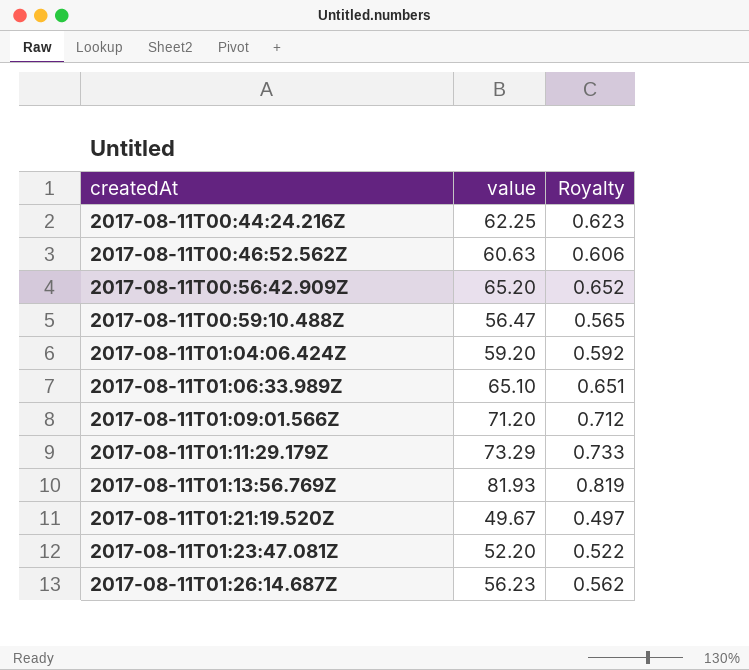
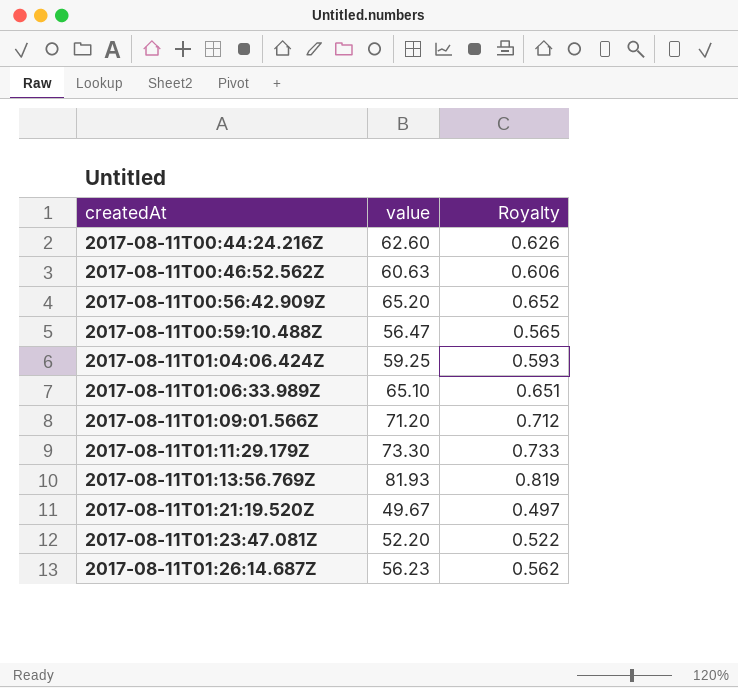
2017-08-11T00:44:24.216Z | value: 62.25 -> 62.60
2017-08-11T00:44:24.216Z | Royalty: 0.623 -> 0.626
2017-08-11T01:04:06.424Z | value: 59.20 -> 59.25
2017-08-11T01:04:06.424Z | Royalty: 0.592 -> 0.593
2017-08-11T01:11:29.179Z | value: 73.29 -> 73.30

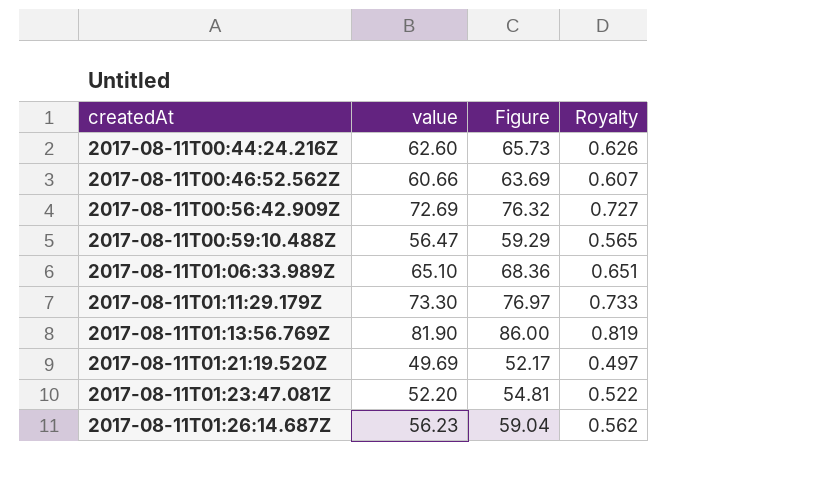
column Figure | formula: none -> [value] * 1.05
row 2017-08-11T01:04:06.424Z: 59.25 | 0.593 -> none
row 2017-08-11T01:09:01.566Z: 71.20 | 0.712 -> none
2017-08-11T00:46:52.562Z | value: 60.63 -> 60.66
2017-08-11T00:46:52.562Z | Royalty: 0.606 -> 0.607
2017-08-11T00:56:42.909Z | value: 65.20 -> 72.69
2017-08-11T00:56:42.909Z | Royalty: 0.652 -> 0.727
2017-08-11T01:13:56.769Z | value: 81.93 -> 81.90
2017-08-11T01:21:19.520Z | value: 49.67 -> 49.69

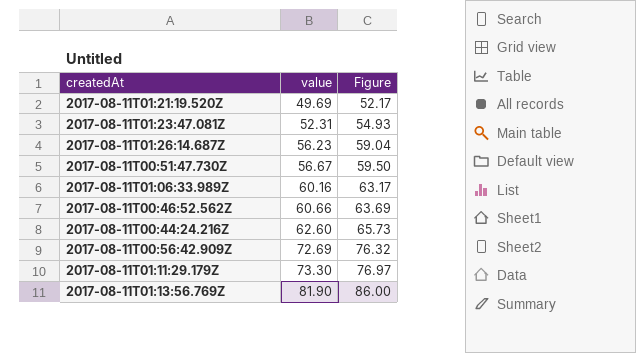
row order: createdAt ascending -> value ascending
column Royalty | formula: [value] * 0.01 -> none
row 2017-08-11T00:59:10.488Z: 56.47 | 59.29 | 0.565 -> none
2017-08-11T01:23:47.081Z | value: 52.20 -> 52.31
2017-08-11T01:23:47.081Z | Figure: 54.81 -> 54.93
row 2017-08-11T00:51:47.730Z: none -> 56.67 | 59.50
2017-08-11T01:06:33.989Z | value: 65.10 -> 60.16
2017-08-11T01:06:33.989Z | Figure: 68.36 -> 63.17

